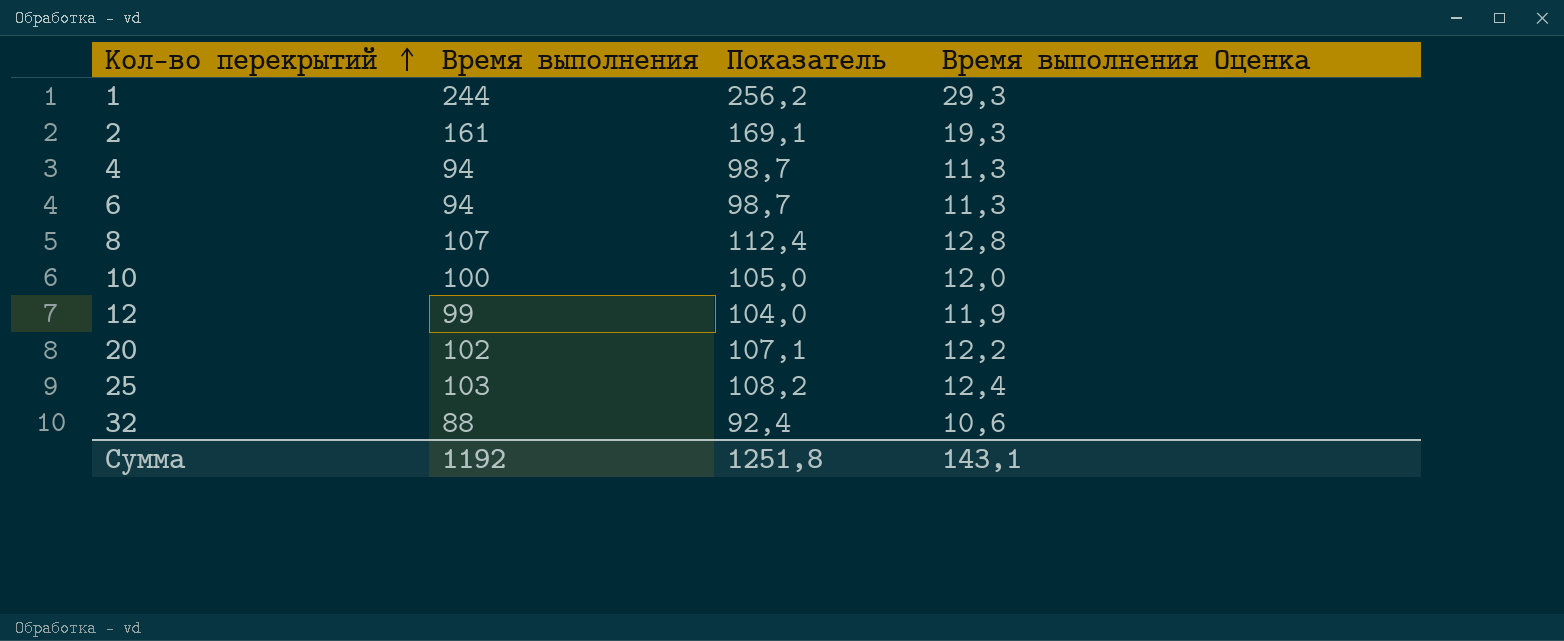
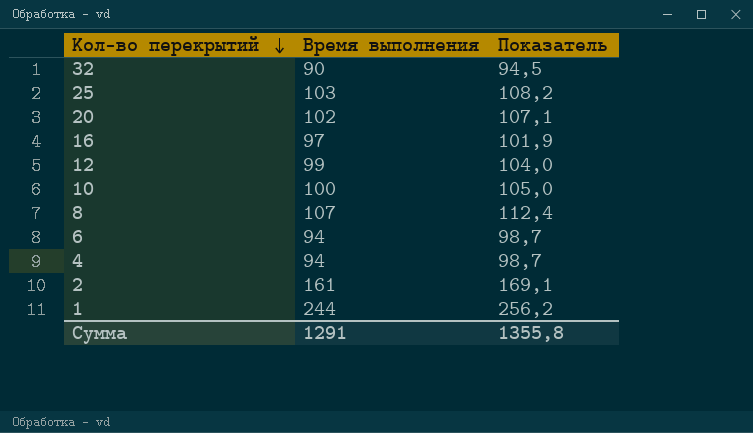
row order: Кол-во перекрытий ascending -> Кол-во перекрытий descending
column Время выполнения Оценка | formula: [Время выполнения] * 0,12 -> none
32 | Время выполнения: 88 -> 90
32 | Показатель: 92,4 -> 94,5
row 16: none -> 97 | 101,9
Сумма | Время выполнения: 1192 -> 1291
Сумма | Показатель: 1251,8 -> 1355,8

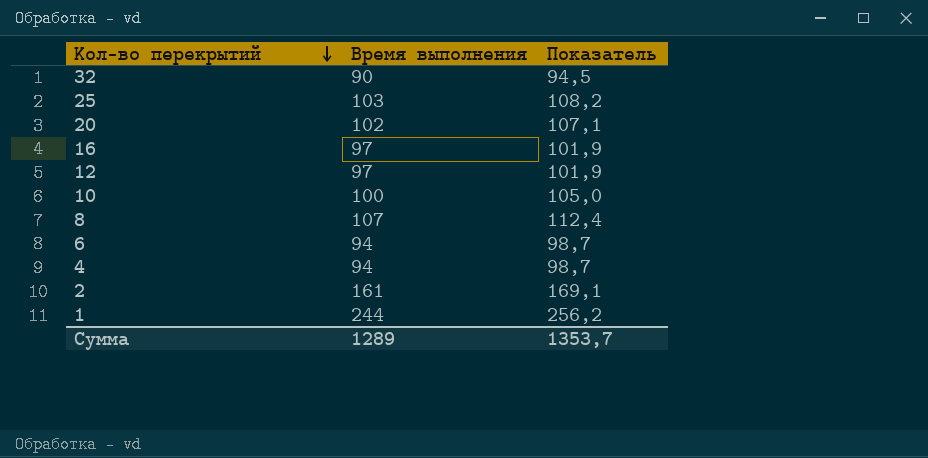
12 | Время выполнения: 99 -> 97
12 | Показатель: 104,0 -> 101,9
Сумма | Время выполнения: 1291 -> 1289
Сумма | Показатель: 1355,8 -> 1353,7

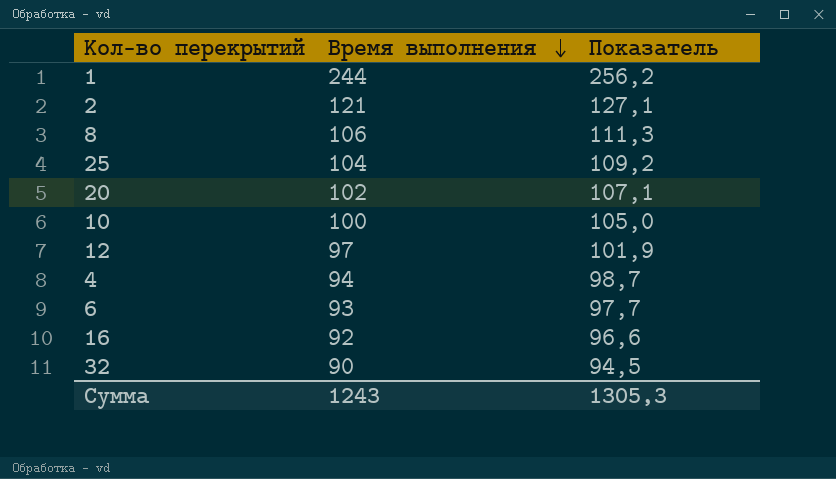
row order: Кол-во перекрытий descending -> Время выполнения descending
2 | Время выполнения: 161 -> 121
2 | Показатель: 169,1 -> 127,1
8 | Время выполнения: 107 -> 106
8 | Показатель: 112,4 -> 111,3
25 | Время выполнения: 103 -> 104
25 | Показатель: 108,2 -> 109,2
6 | Время выполнения: 94 -> 93
6 | Показатель: 98,7 -> 97,7
16 | Время выполнения: 97 -> 92
16 | Показатель: 101,9 -> 96,6
Сумма | Время выполнения: 1289 -> 1243
Сумма | Показатель: 1353,7 -> 1305,3

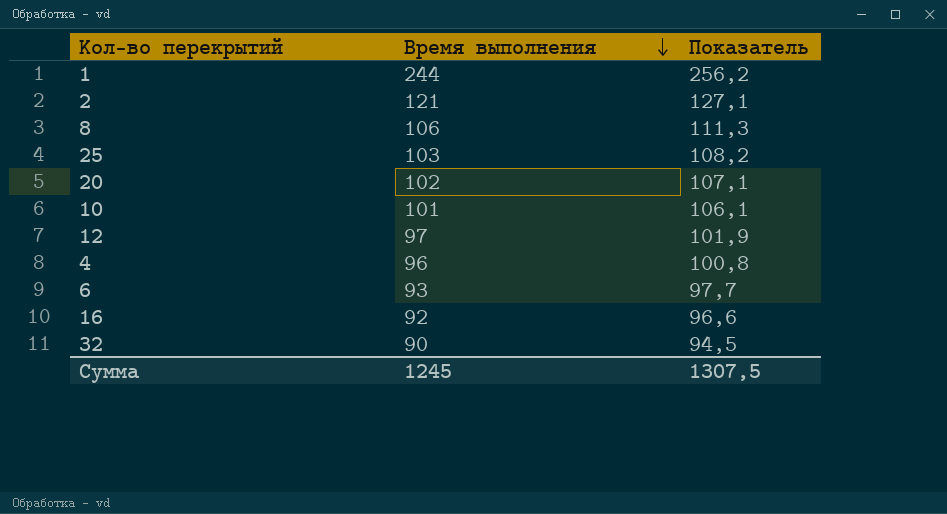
25 | Время выполнения: 104 -> 103
25 | Показатель: 109,2 -> 108,2
10 | Время выполнения: 100 -> 101
10 | Показатель: 105,0 -> 106,1
4 | Время выполнения: 94 -> 96
4 | Показатель: 98,7 -> 100,8
Сумма | Время выполнения: 1243 -> 1245
Сумма | Показатель: 1305,3 -> 1307,5

